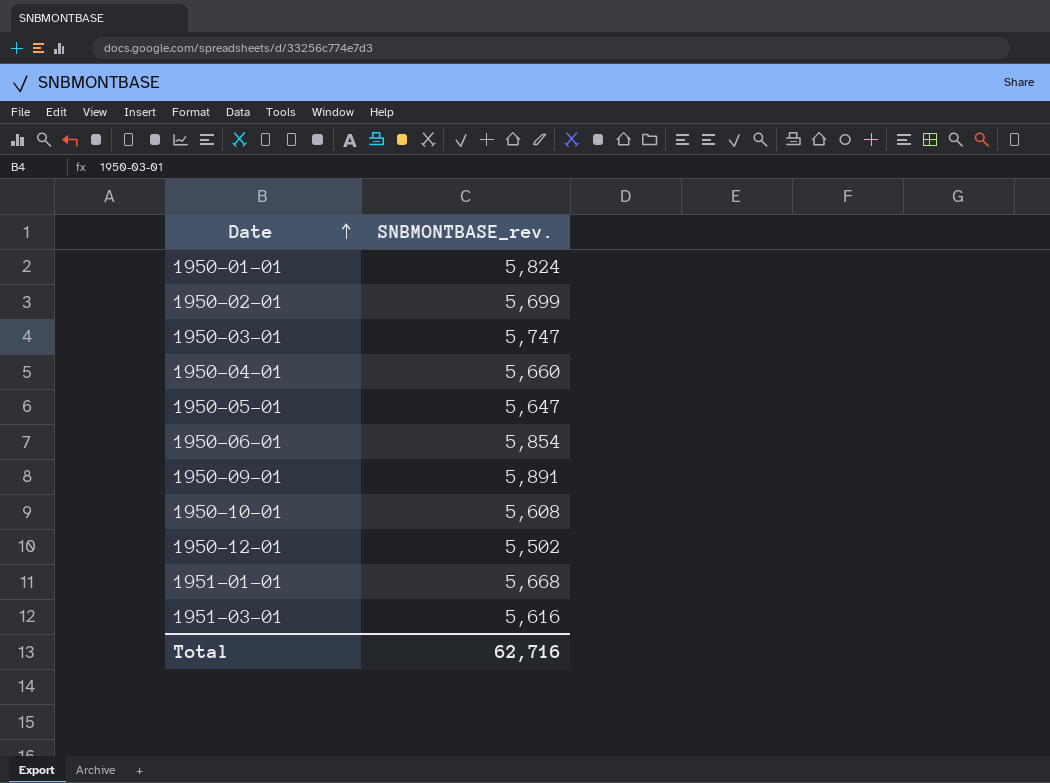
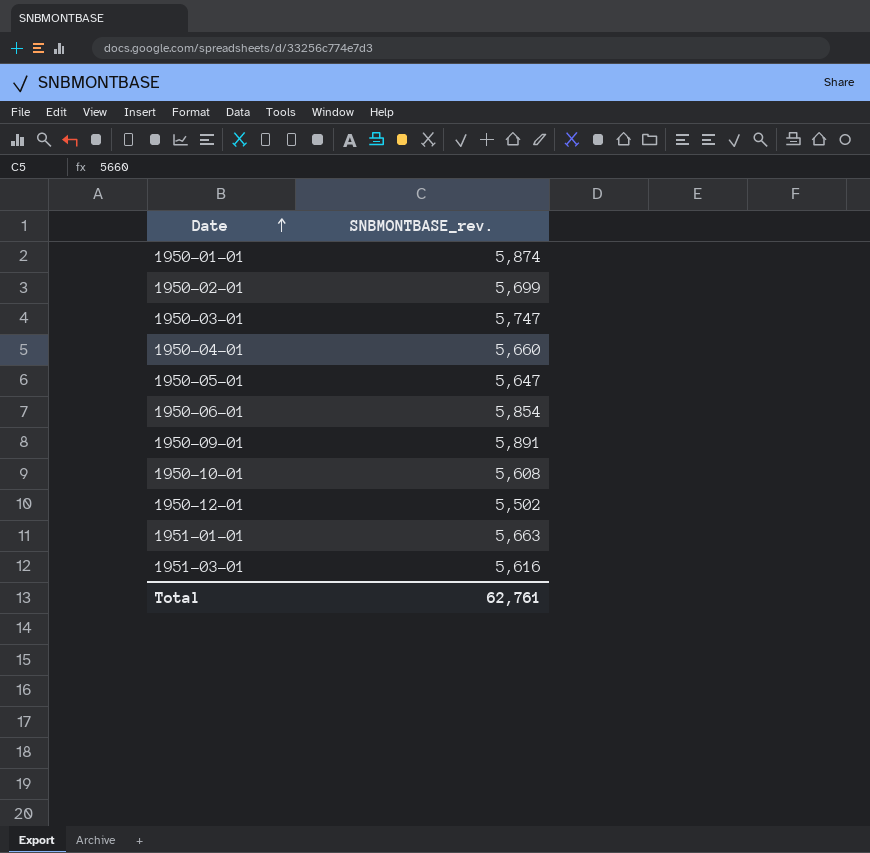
1950-01-01 | SNBMONTBASE_rev.: 5,824 -> 5,874
1951-01-01 | SNBMONTBASE_rev.: 5,668 -> 5,663
Total | SNBMONTBASE_rev.: 62,716 -> 62,761

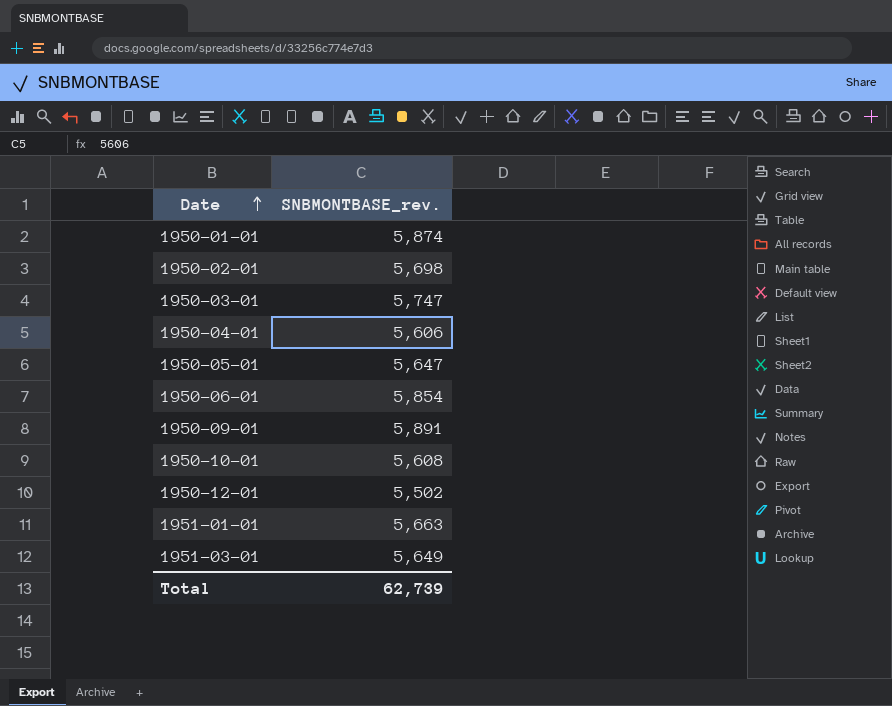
1950-02-01 | SNBMONTBASE_rev.: 5,699 -> 5,698
1950-04-01 | SNBMONTBASE_rev.: 5,660 -> 5,606
1951-03-01 | SNBMONTBASE_rev.: 5,616 -> 5,649
Total | SNBMONTBASE_rev.: 62,761 -> 62,739

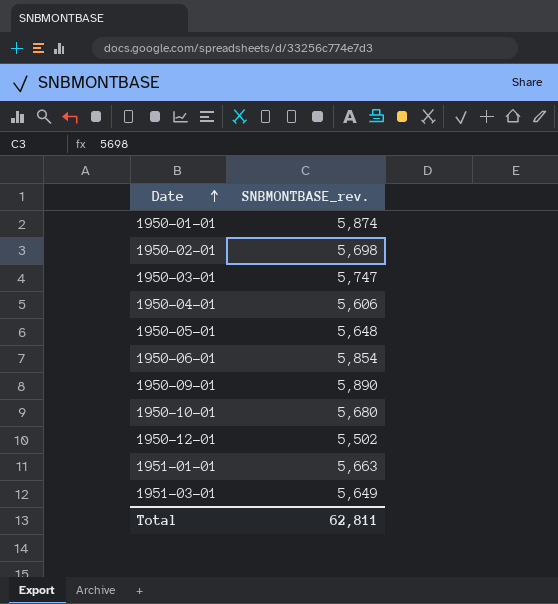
1950-05-01 | SNBMONTBASE_rev.: 5,647 -> 5,648
1950-09-01 | SNBMONTBASE_rev.: 5,891 -> 5,890
1950-10-01 | SNBMONTBASE_rev.: 5,608 -> 5,680
Total | SNBMONTBASE_rev.: 62,739 -> 62,811

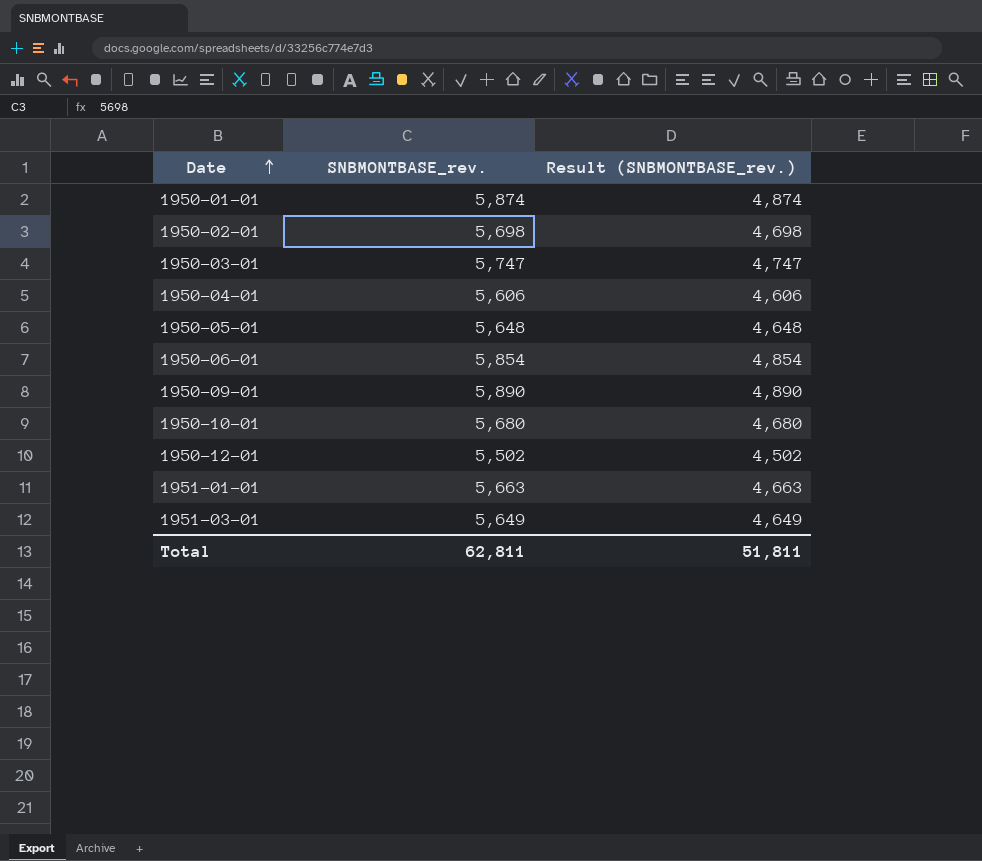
column Result (SNBMONTBASE_rev.) | formula: none -> [SNBMONTBASE_rev.] - 1000

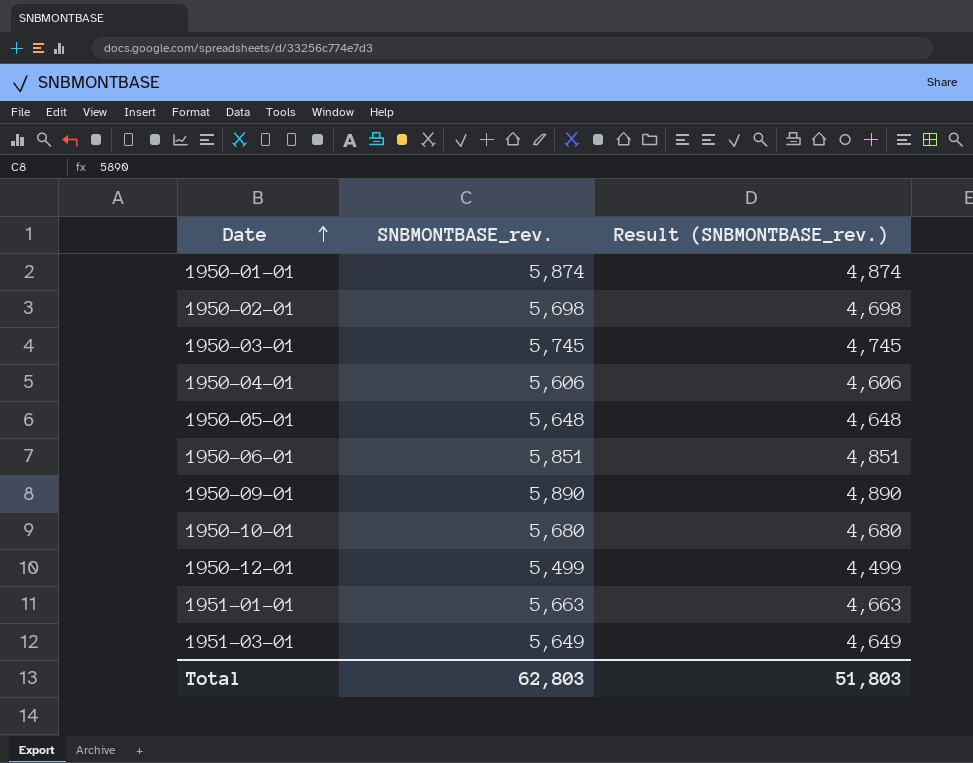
1950-03-01 | SNBMONTBASE_rev.: 5,747 -> 5,745
1950-03-01 | Result (SNBMONTBASE_rev.): 4,747 -> 4,745
1950-06-01 | SNBMONTBASE_rev.: 5,854 -> 5,851
1950-06-01 | Result (SNBMONTBASE_rev.): 4,854 -> 4,851
1950-12-01 | SNBMONTBASE_rev.: 5,502 -> 5,499
1950-12-01 | Result (SNBMONTBASE_rev.): 4,502 -> 4,499
Total | SNBMONTBASE_rev.: 62,811 -> 62,803
Total | Result (SNBMONTBASE_rev.): 51,811 -> 51,803

